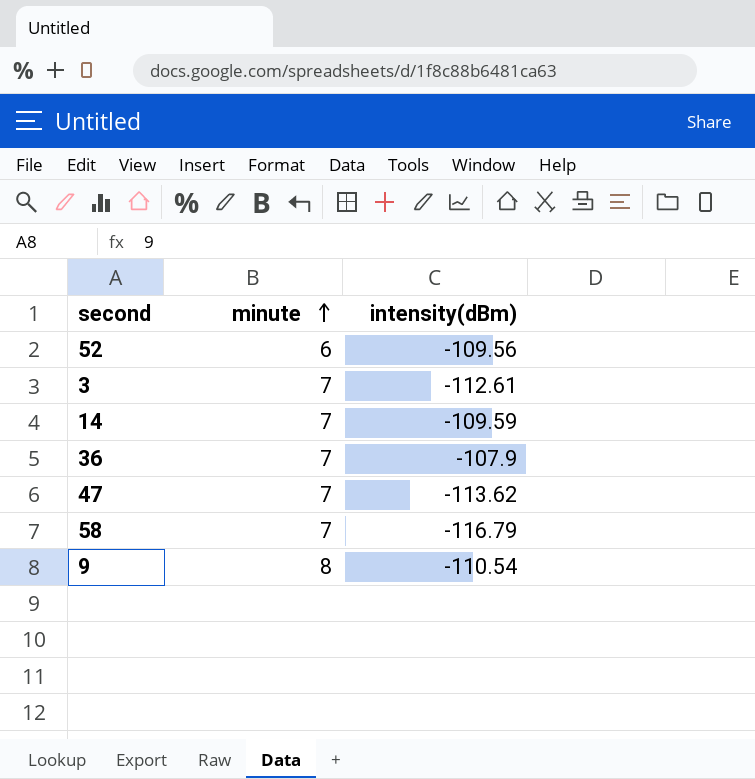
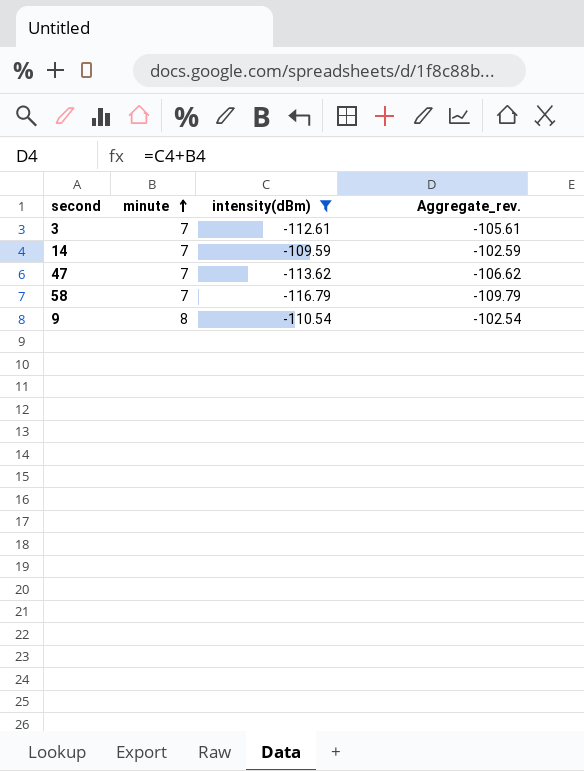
filter: none -> intensity(dBm) <= -109.59
column Aggregate_rev. | formula: none -> [minute] + [intensity(dBm)]

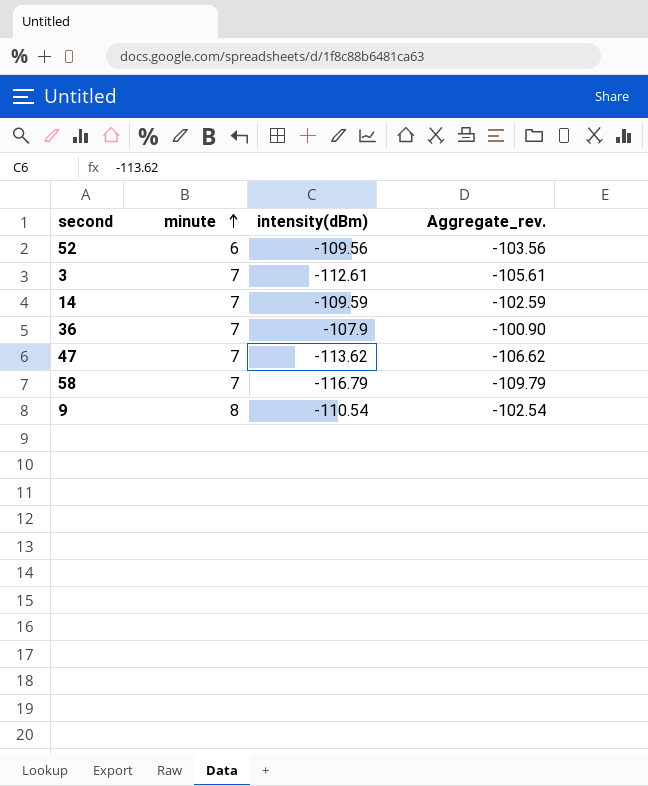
filter: intensity(dBm) <= -109.59 -> none

